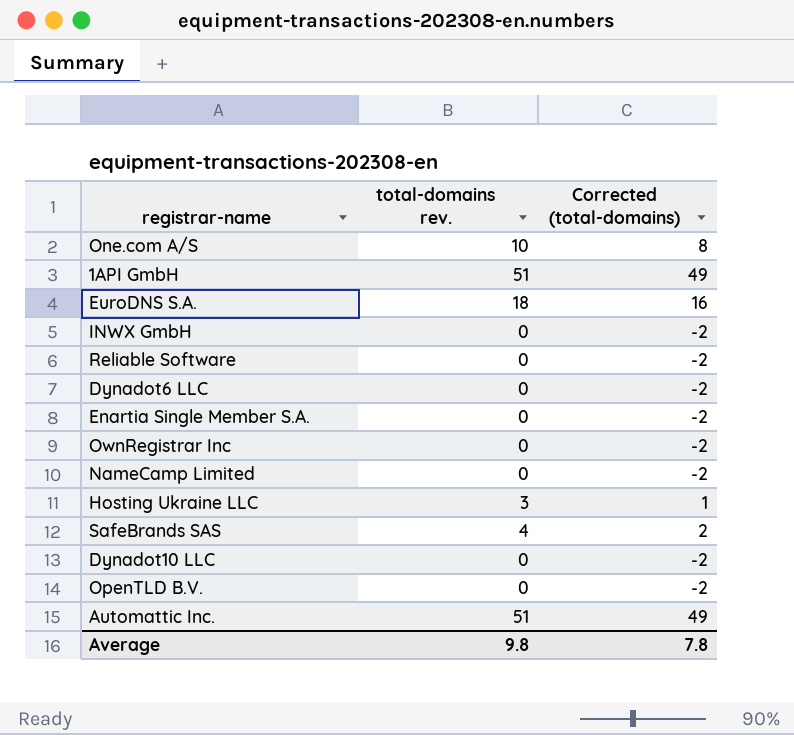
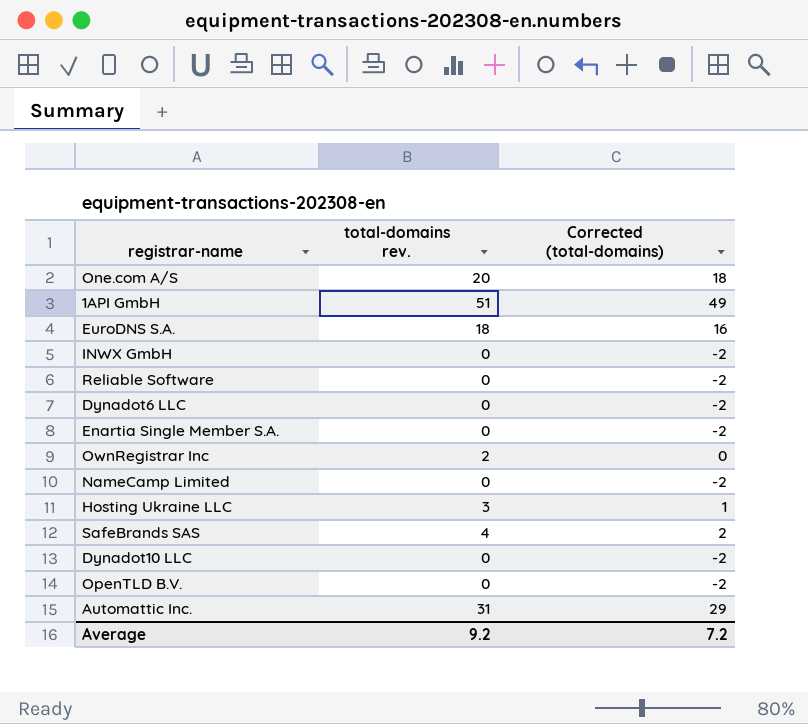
One.com A/S | total-domains rev.: 10 -> 20
One.com A/S | Corrected (total-domains): 8 -> 18
OwnRegistrar Inc | total-domains rev.: 0 -> 2
OwnRegistrar Inc | Corrected (total-domains): -2 -> 0
Automattic Inc. | total-domains rev.: 51 -> 31
Automattic Inc. | Corrected (total-domains): 49 -> 29
Average | total-domains rev.: 9.8 -> 9.2
Average | Corrected (total-domains): 7.8 -> 7.2

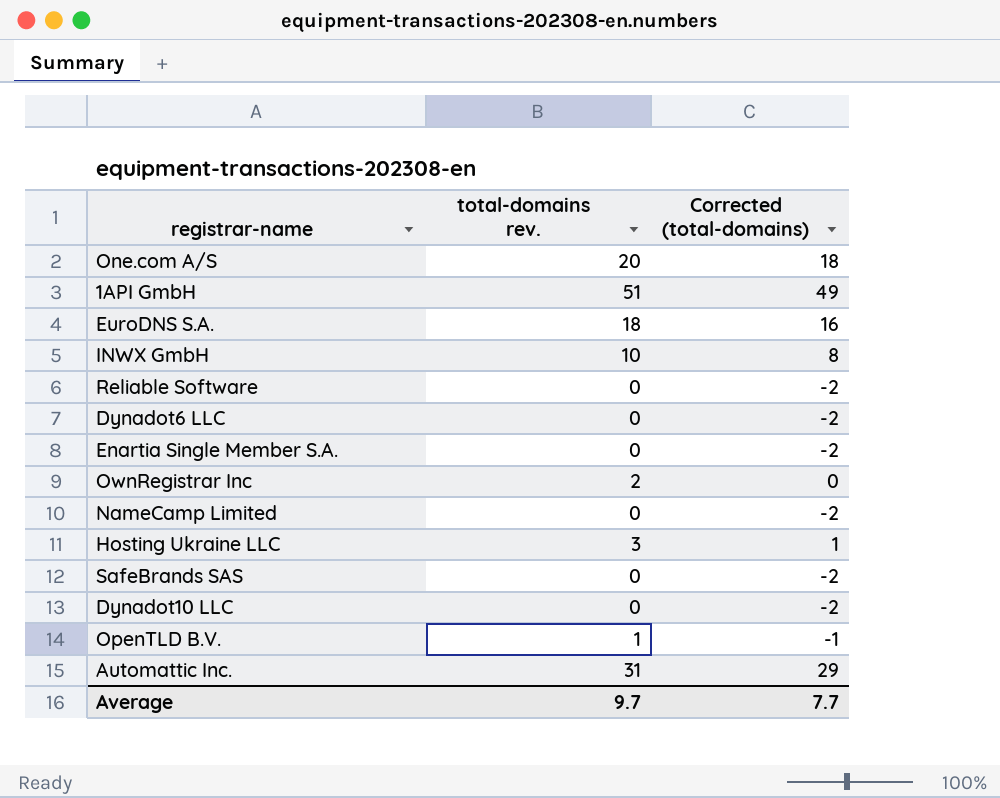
INWX GmbH | total-domains rev.: 0 -> 10
INWX GmbH | Corrected (total-domains): -2 -> 8
SafeBrands SAS | total-domains rev.: 4 -> 0
SafeBrands SAS | Corrected (total-domains): 2 -> -2
OpenTLD B.V. | total-domains rev.: 0 -> 1
OpenTLD B.V. | Corrected (total-domains): -2 -> -1
Average | total-domains rev.: 9.2 -> 9.7
Average | Corrected (total-domains): 7.2 -> 7.7

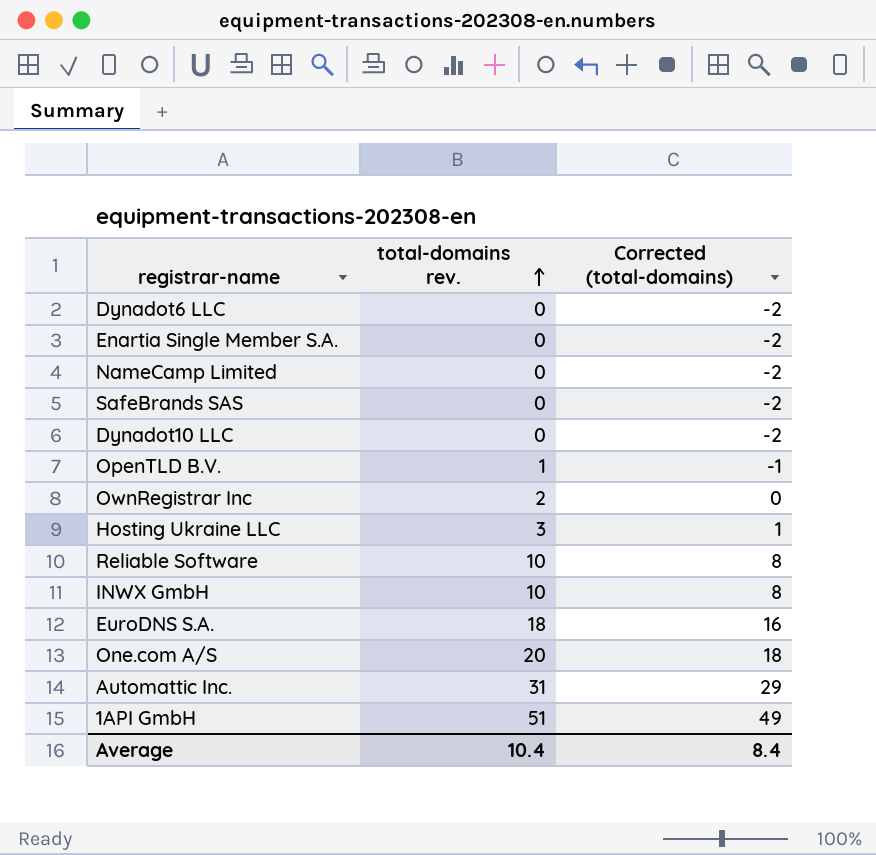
row order: none -> total-domains rev. ascending
Reliable Software | total-domains rev.: 0 -> 10
Reliable Software | Corrected (total-domains): -2 -> 8
Average | total-domains rev.: 9.7 -> 10.4
Average | Corrected (total-domains): 7.7 -> 8.4

